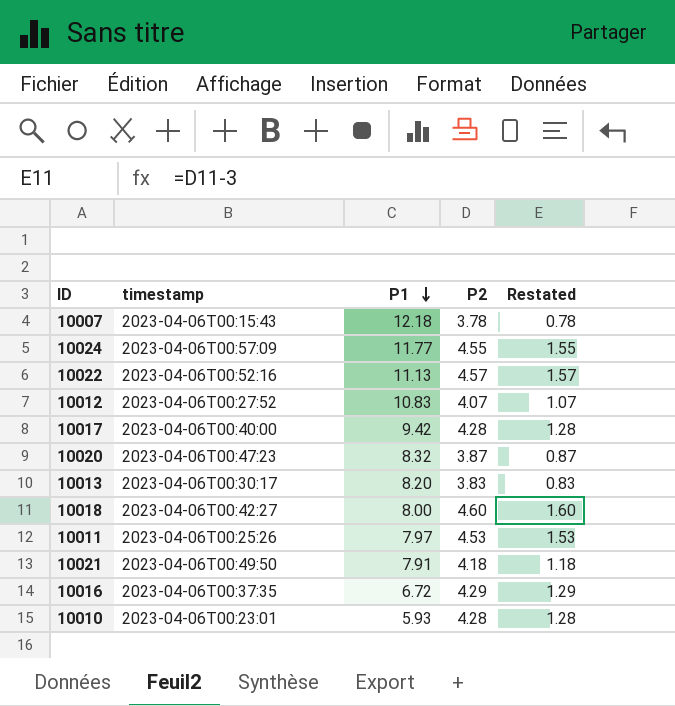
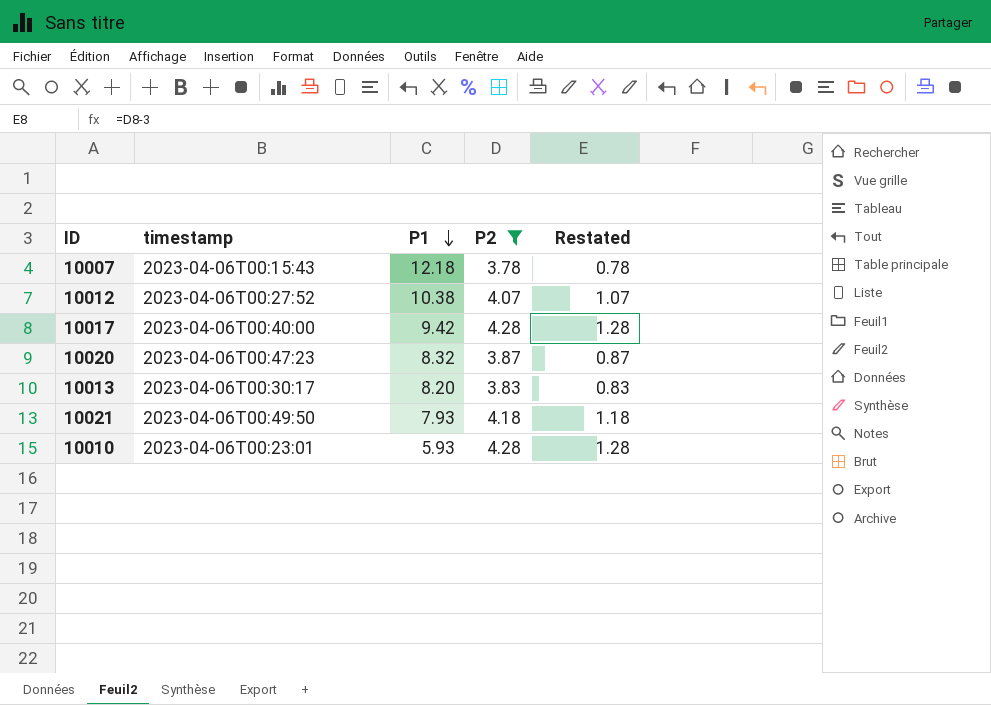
filter: none -> P2 <= 4.28
10012 | P1: 10.83 -> 10.38
10021 | P1: 7.91 -> 7.93

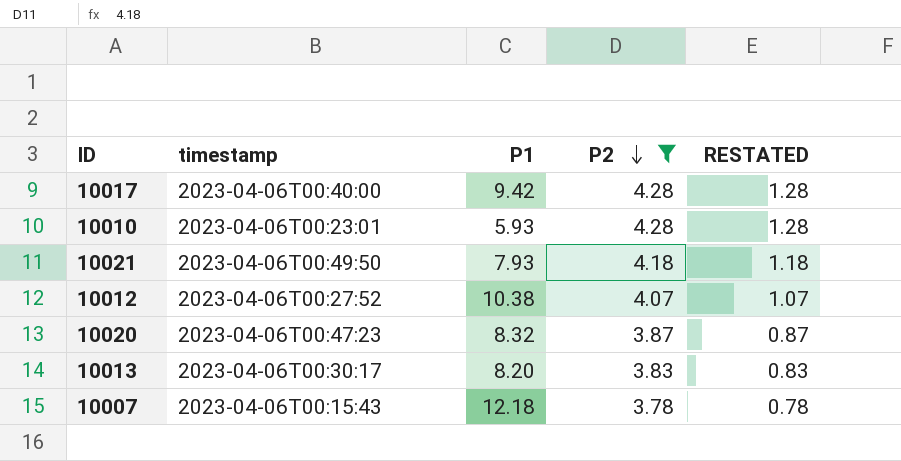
row order: P1 descending -> P2 descending
column name: Restated -> RESTATED

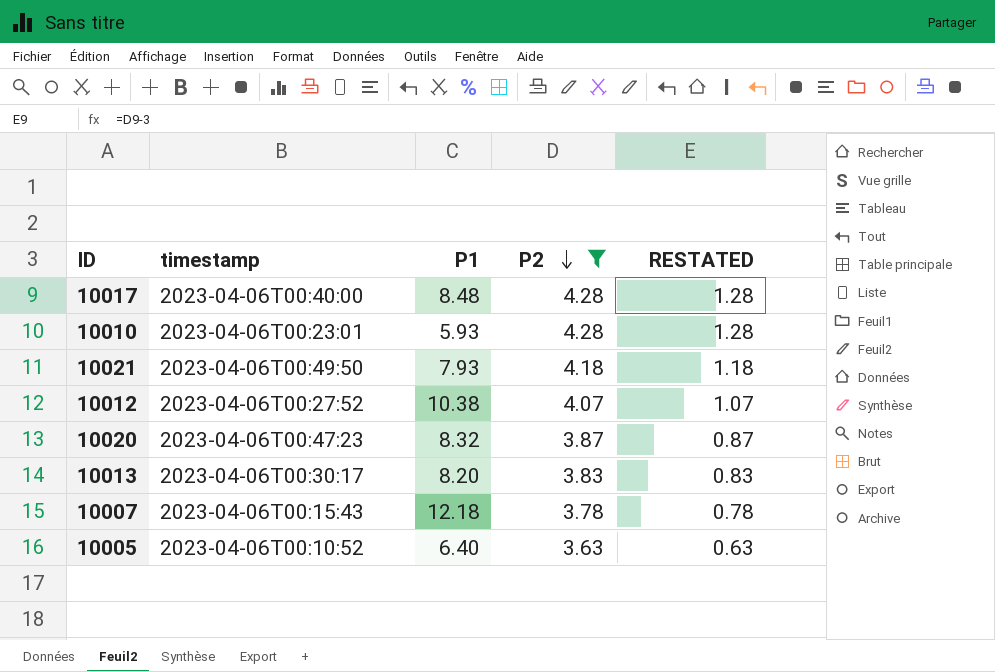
10017 | P1: 9.42 -> 8.48
row 10005: none -> 2023-04-06T00:10:52 | 6.40 | 3.63 | 0.63

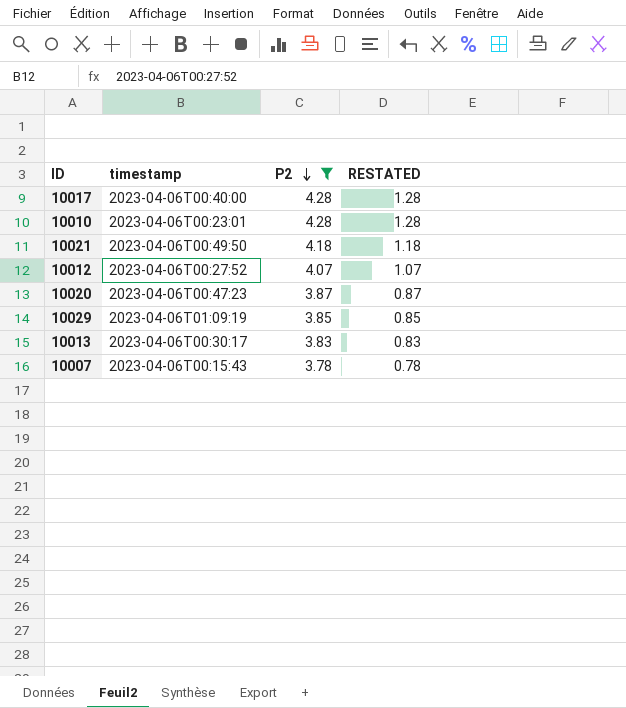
column P1 | position: 3 -> none
row 10005: 2023-04-06T00:10:52 | 6.40 | 3.63 | 0.63 -> none
row 10029: none -> 2023-04-06T01:09:19 | 3.85 | 0.85

